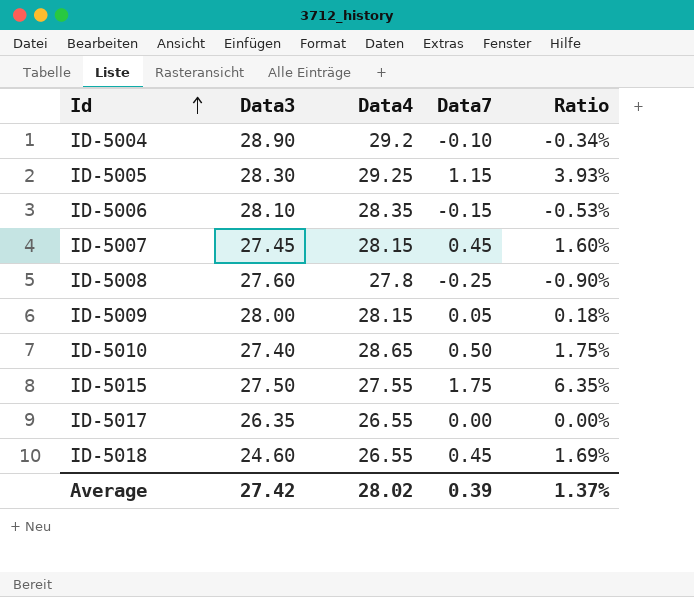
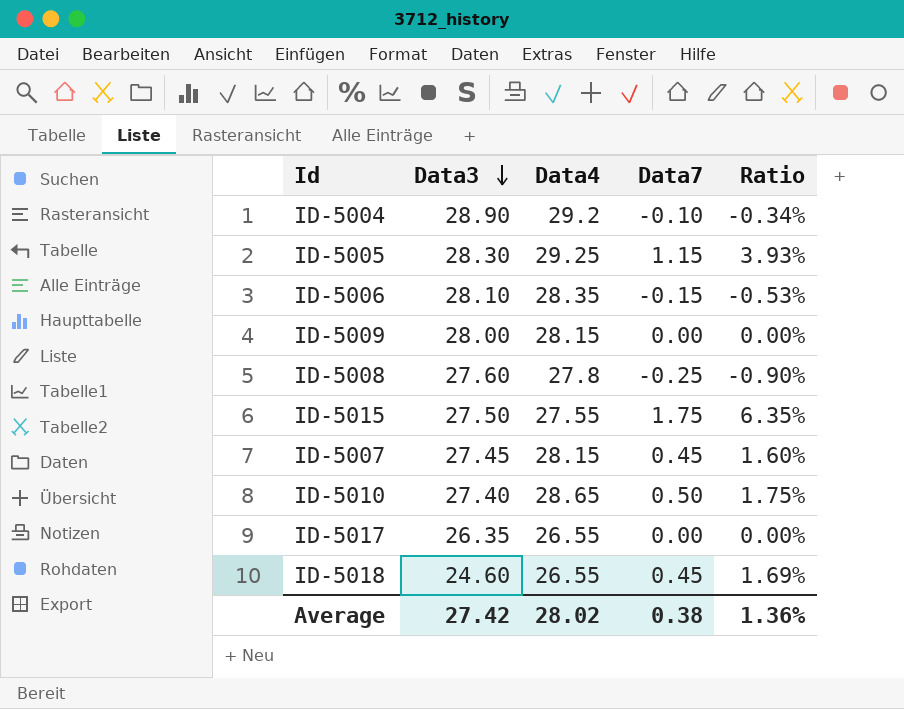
row order: Id ascending -> Data3 descending
ID-5009 | Data7: 0.05 -> 0.00
ID-5009 | Ratio: 0.18% -> 0.00%
Average | Data7: 0.39 -> 0.38
Average | Ratio: 1.37% -> 1.36%

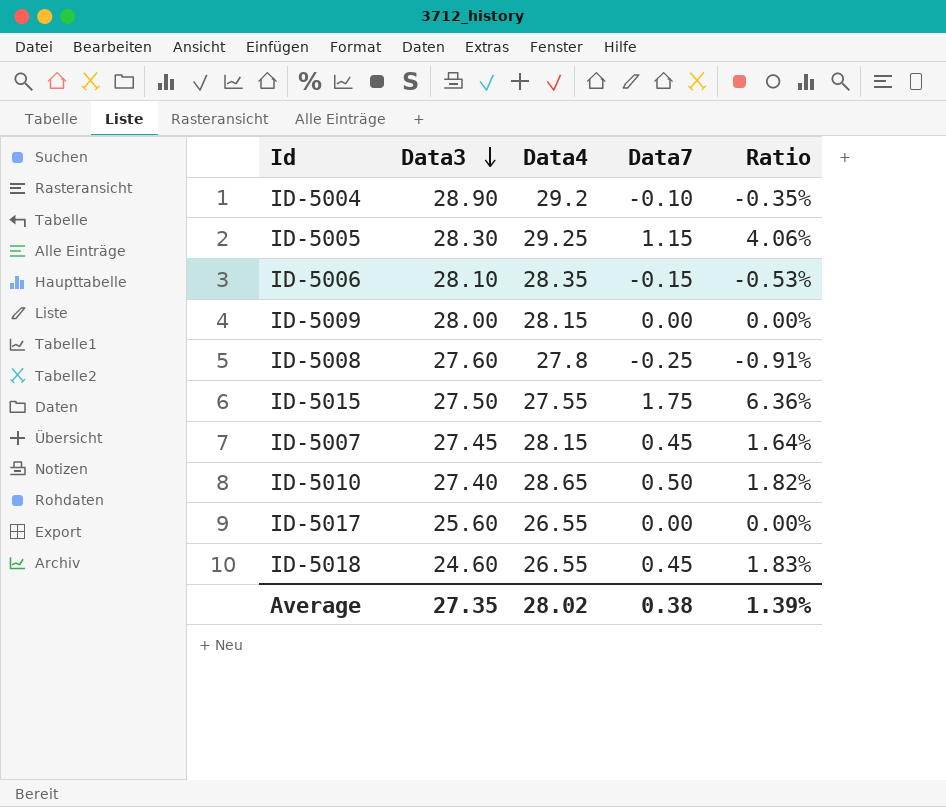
column Ratio | formula: [Data7] / [Data4] -> [Data7] / [Data3]
ID-5017 | Data3: 26.35 -> 25.60
Average | Data3: 27.42 -> 27.35
Average | Ratio: 1.36% -> 1.39%

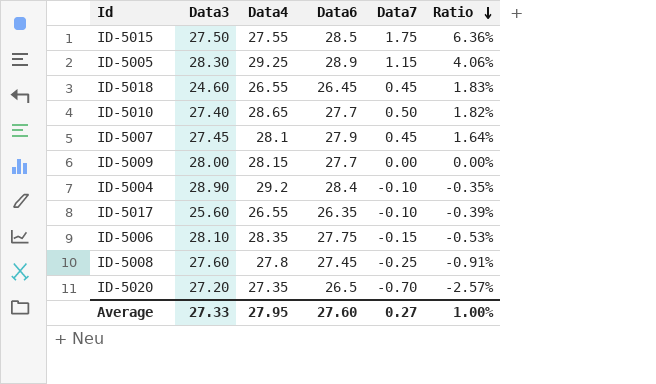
row order: Data3 descending -> Ratio descending
column Data6 | position: none -> 4
ID-5007 | Data4: 28.15 -> 28.1
ID-5017 | Data7: 0.00 -> -0.10
ID-5017 | Ratio: 0.00% -> -0.39%
row ID-5020: none -> 27.20 | 27.35 | 26.5 | -0.70 | -2.57%
Average | Data3: 27.35 -> 27.33
Average | Data4: 28.02 -> 27.95
Average | Data7: 0.38 -> 0.27
Average | Ratio: 1.39% -> 1.00%

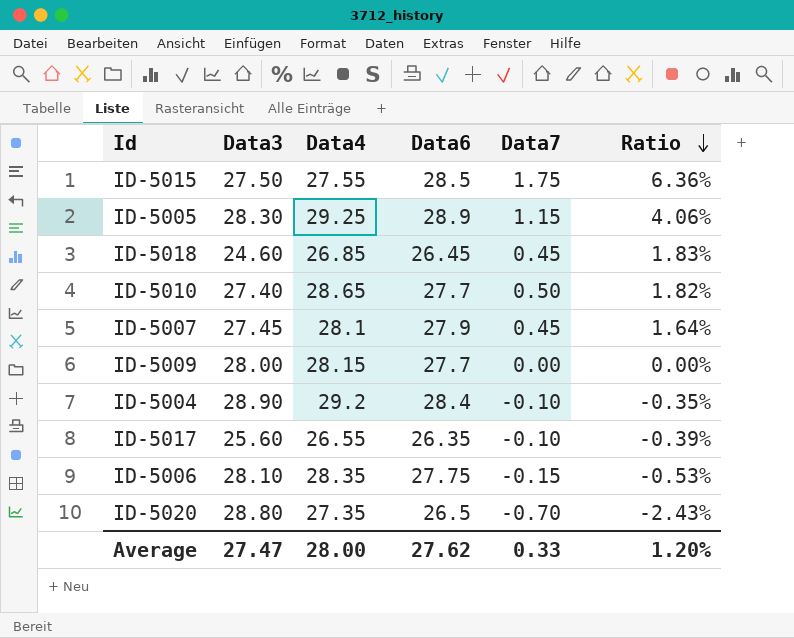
row ID-5008: 27.60 | 27.8 | 27.45 | -0.25 | -0.91% -> none
ID-5018 | Data4: 26.55 -> 26.85
ID-5020 | Data3: 27.20 -> 28.80
ID-5020 | Ratio: -2.57% -> -2.43%
Average | Data3: 27.33 -> 27.47
Average | Data4: 27.95 -> 28.00
Average | Data6: 27.60 -> 27.62
Average | Data7: 0.27 -> 0.33
Average | Ratio: 1.00% -> 1.20%

